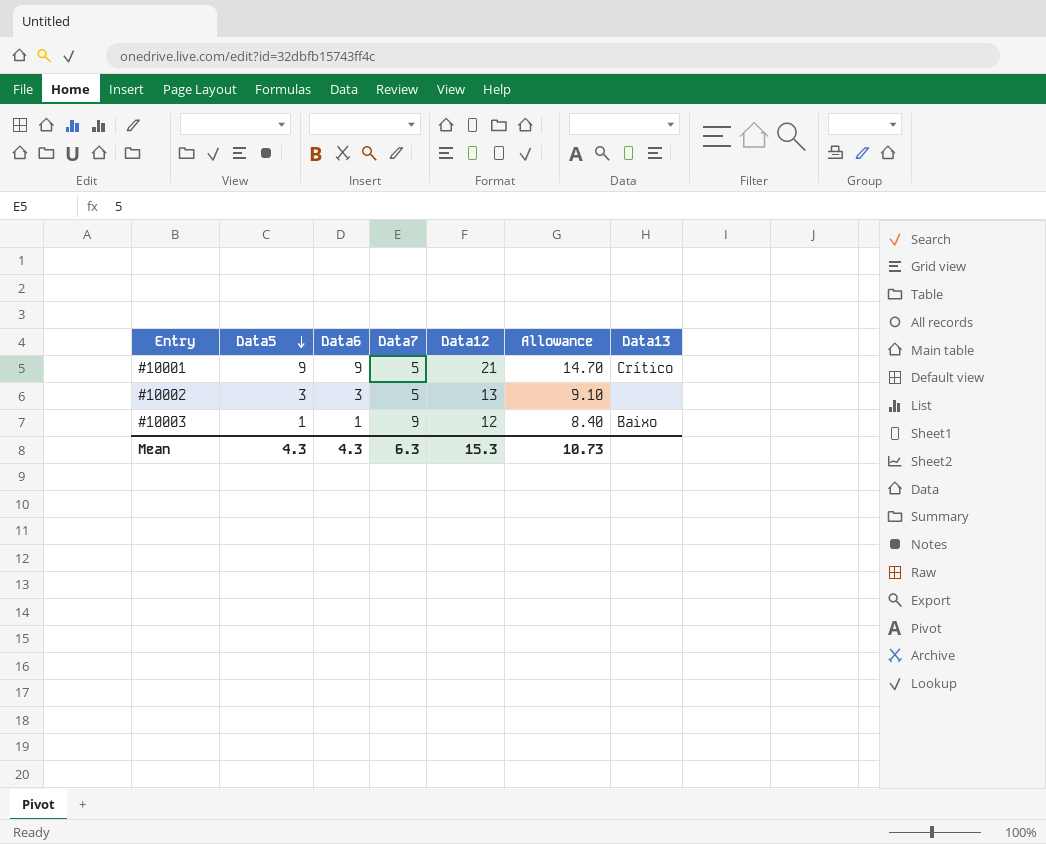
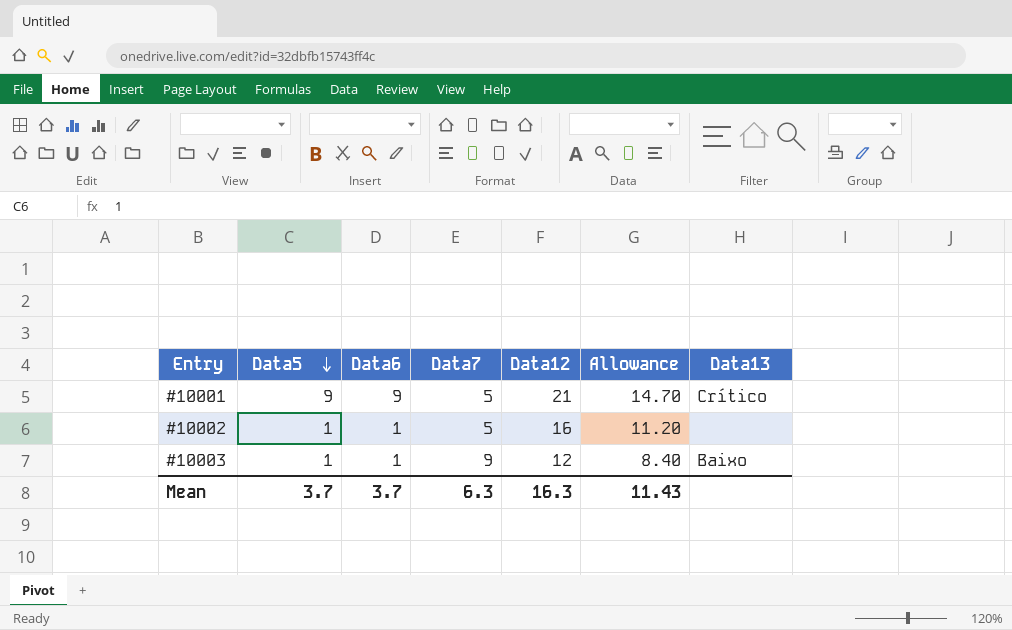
#10002 | Data5: 3 -> 1
#10002 | Data6: 3 -> 1
#10002 | Data12: 13 -> 16
#10002 | Allowance: 9.10 -> 11.20
Mean | Data5: 4.3 -> 3.7
Mean | Data6: 4.3 -> 3.7
Mean | Data12: 15.3 -> 16.3
Mean | Allowance: 10.73 -> 11.43

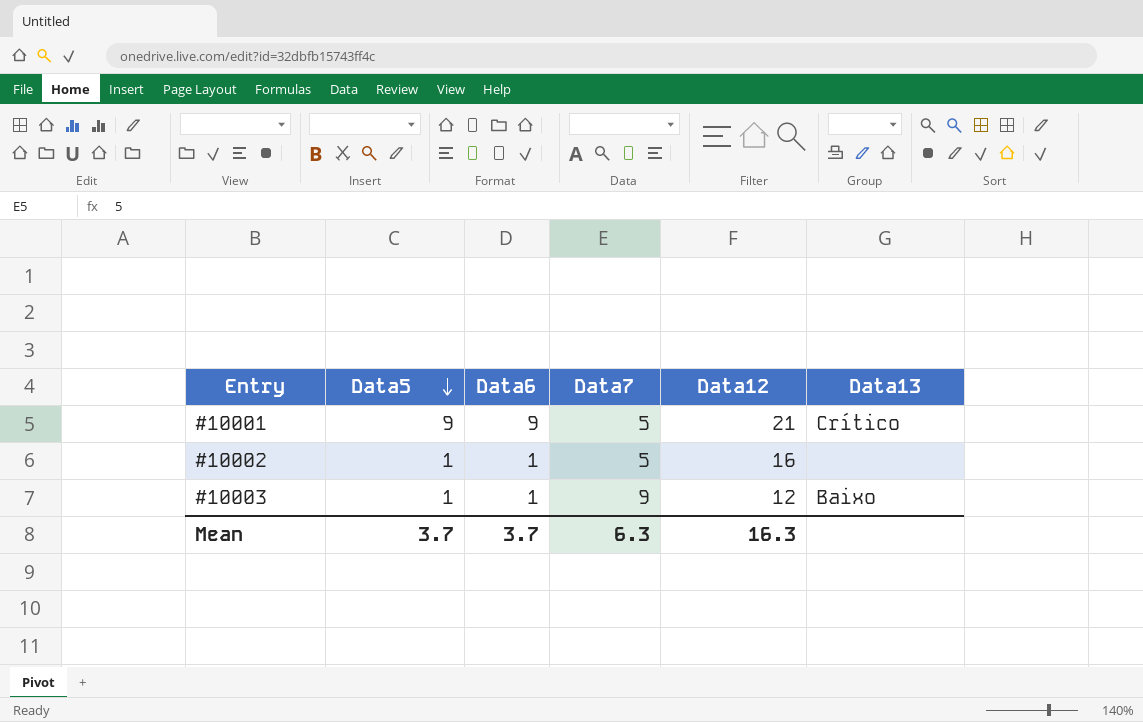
column Allowance | formula: [Data12] * 0.7 -> none

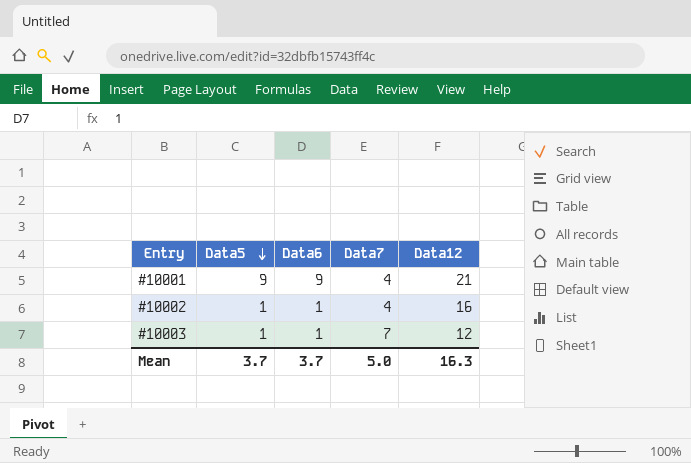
column Data13 | position: 6 -> none
#10001 | Data7: 5 -> 4
#10002 | Data7: 5 -> 4
#10003 | Data7: 9 -> 7
Mean | Data7: 6.3 -> 5.0

